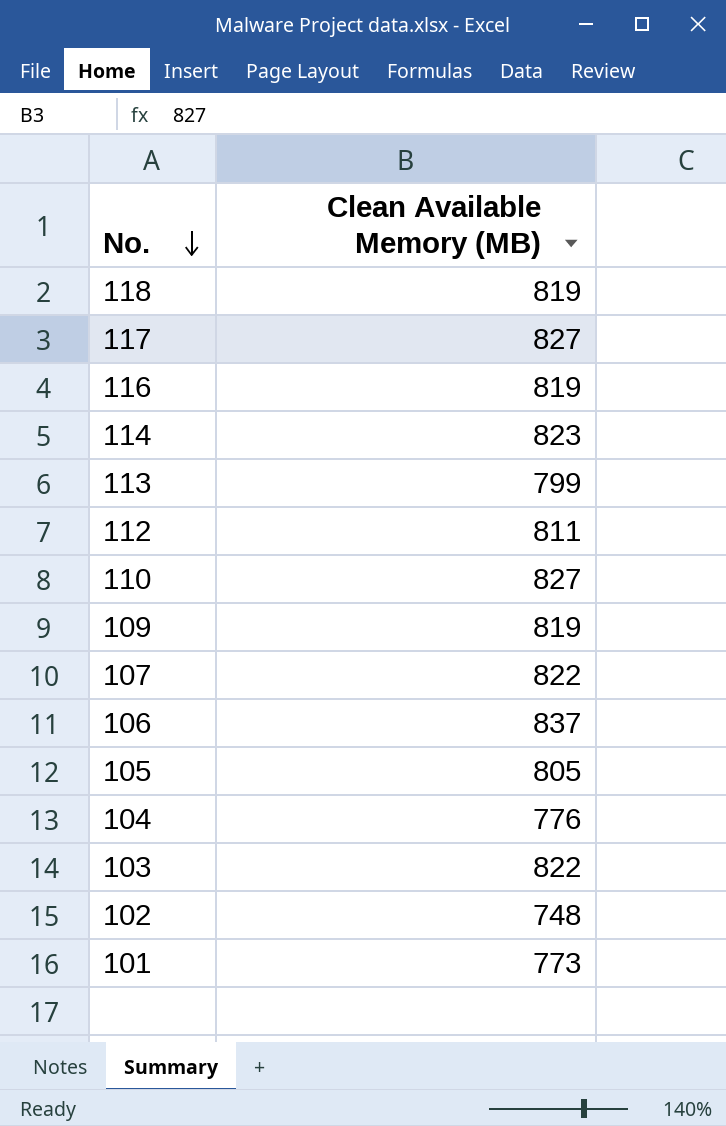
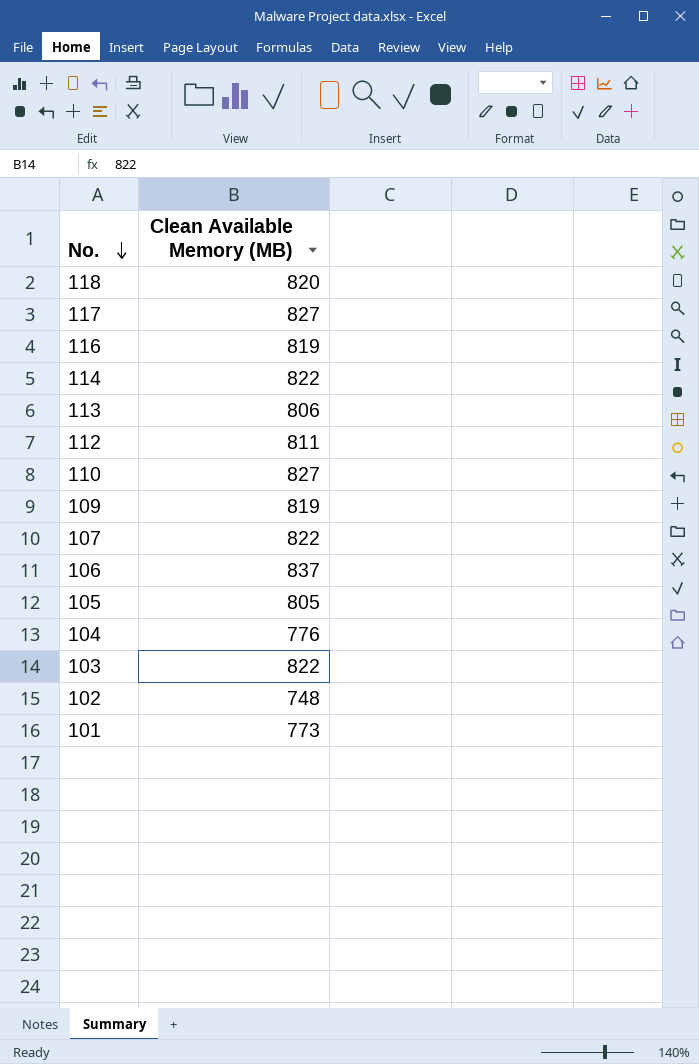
118 | Clean Available Memory (MB): 819 -> 820
114 | Clean Available Memory (MB): 823 -> 822
113 | Clean Available Memory (MB): 799 -> 806

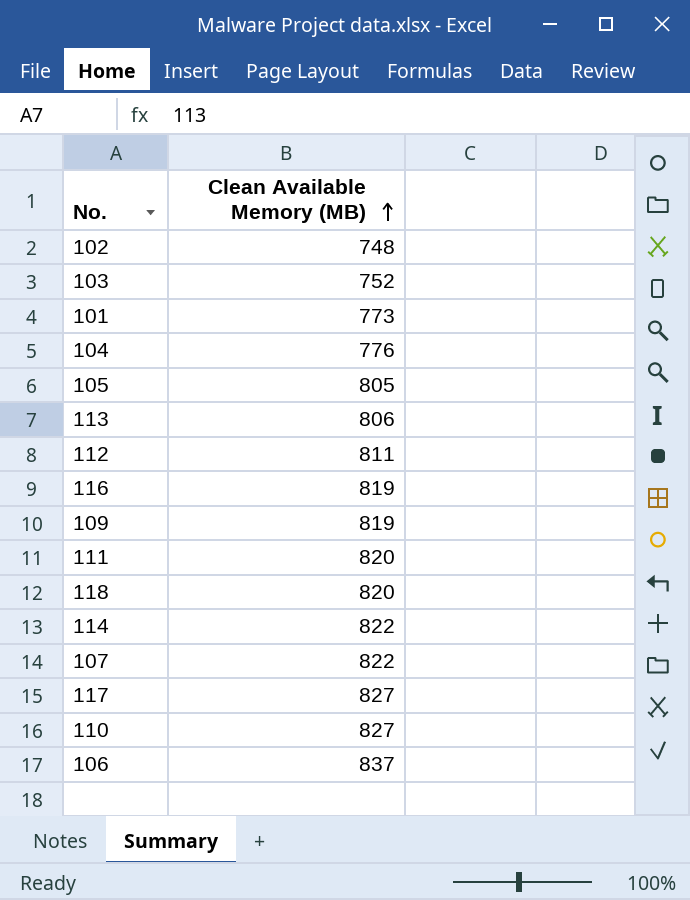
row order: No. descending -> Clean Available Memory (MB) ascending
103 | Clean Available Memory (MB): 822 -> 752
row 111: none -> 820

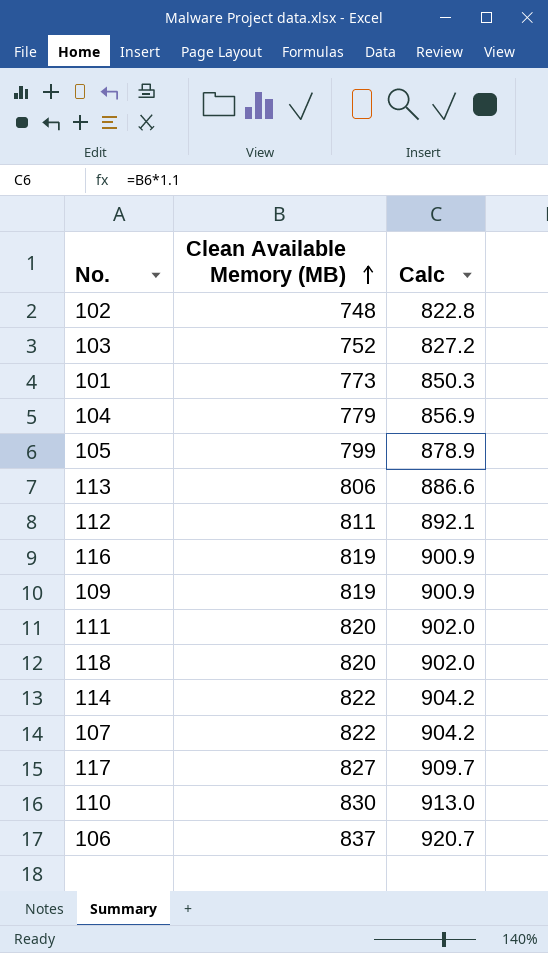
column Calc | formula: none -> [Clean Available Memory (MB)] * 1.1
104 | Clean Available Memory (MB): 776 -> 779
105 | Clean Available Memory (MB): 805 -> 799
110 | Clean Available Memory (MB): 827 -> 830

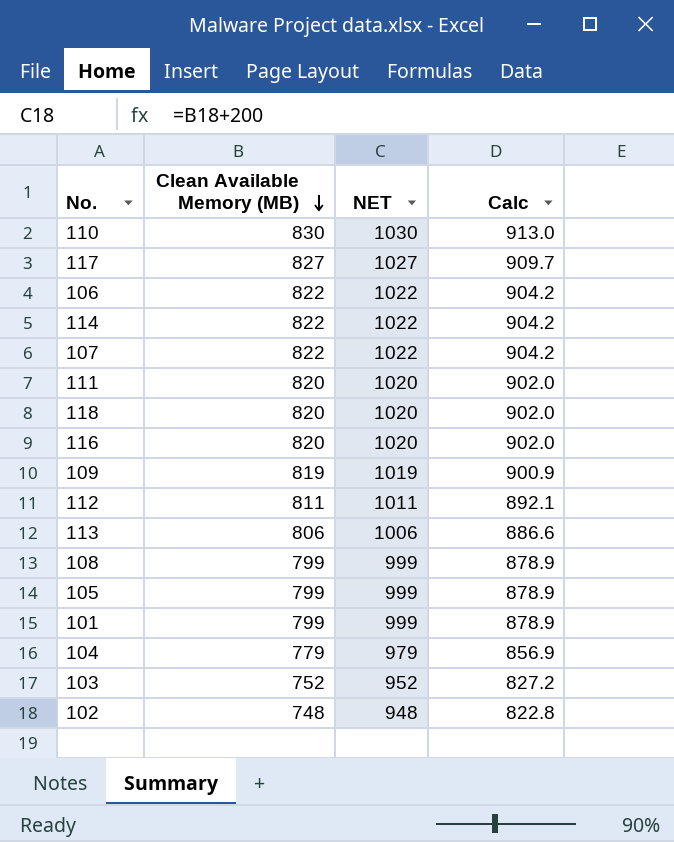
row order: Clean Available Memory (MB) ascending -> Clean Available Memory (MB) descending
column NET | formula: none -> [Clean Available Memory (MB)] + 200
106 | Clean Available Memory (MB): 837 -> 822
106 | Calc: 920.7 -> 904.2
116 | Clean Available Memory (MB): 819 -> 820
116 | Calc: 900.9 -> 902.0
row 108: none -> 799 | 999 | 878.9
101 | Clean Available Memory (MB): 773 -> 799
101 | Calc: 850.3 -> 878.9

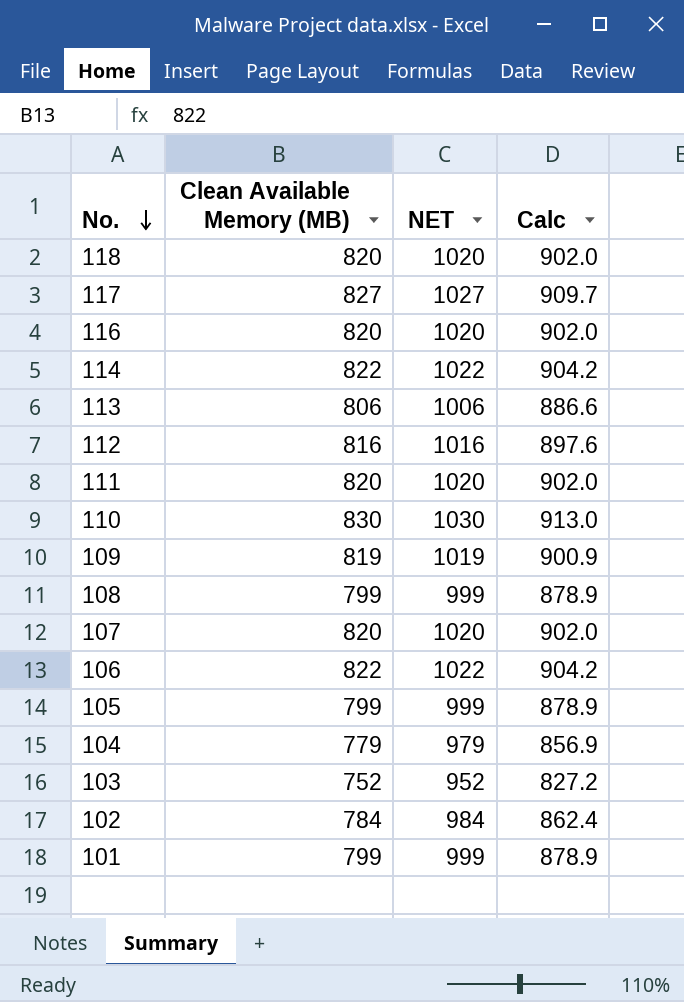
row order: Clean Available Memory (MB) descending -> No. descending
112 | Clean Available Memory (MB): 811 -> 816
112 | NET: 1011 -> 1016
112 | Calc: 892.1 -> 897.6
107 | Clean Available Memory (MB): 822 -> 820
107 | NET: 1022 -> 1020
107 | Calc: 904.2 -> 902.0
102 | Clean Available Memory (MB): 748 -> 784
102 | NET: 948 -> 984
102 | Calc: 822.8 -> 862.4

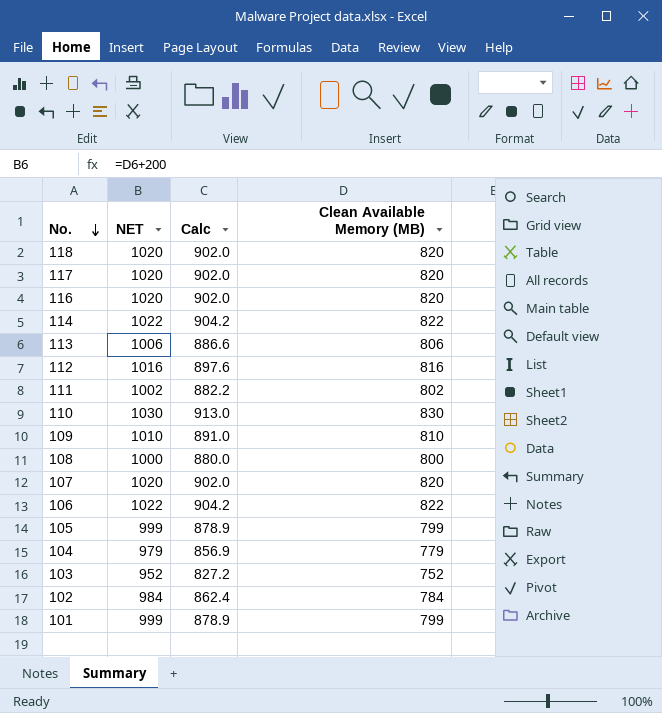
column Clean Available Memory (MB) | position: 2 -> 4
117 | NET: 1027 -> 1020
117 | Calc: 909.7 -> 902.0
117 | Clean Available Memory (MB): 827 -> 820
111 | NET: 1020 -> 1002
111 | Calc: 902.0 -> 882.2
111 | Clean Available Memory (MB): 820 -> 802
109 | NET: 1019 -> 1010
109 | Calc: 900.9 -> 891.0
109 | Clean Available Memory (MB): 819 -> 810
108 | NET: 999 -> 1000
108 | Calc: 878.9 -> 880.0
108 | Clean Available Memory (MB): 799 -> 800

